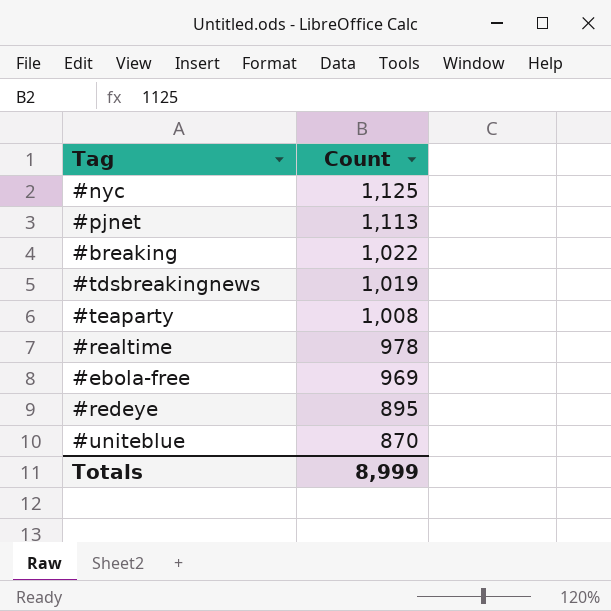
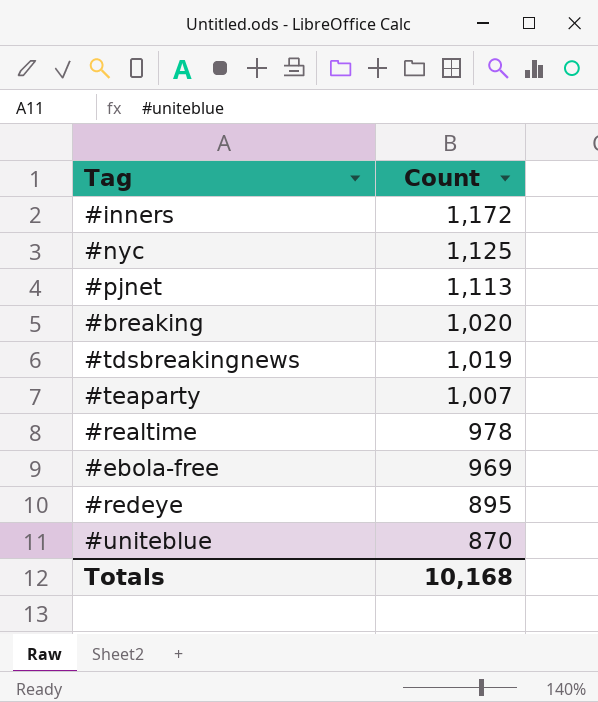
row #inners: none -> 1,172
#breaking | Count: 1,022 -> 1,020
#teaparty | Count: 1,008 -> 1,007
Totals | Count: 8,999 -> 10,168

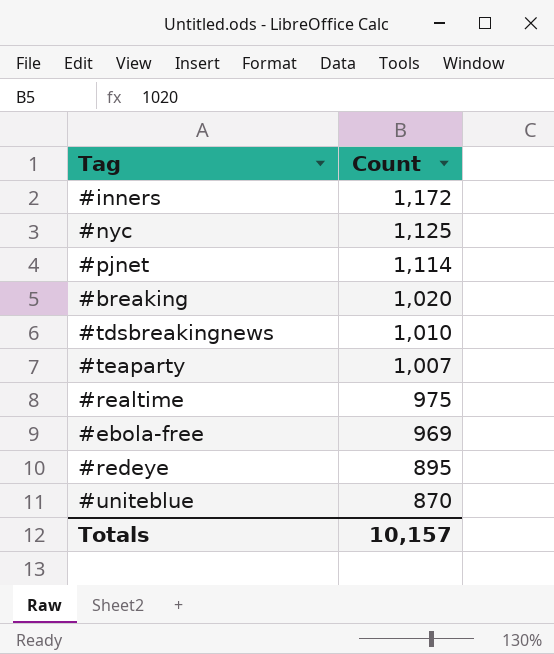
#pjnet | Count: 1,113 -> 1,114
#tdsbreakingnews | Count: 1,019 -> 1,010
#realtime | Count: 978 -> 975
Totals | Count: 10,168 -> 10,157

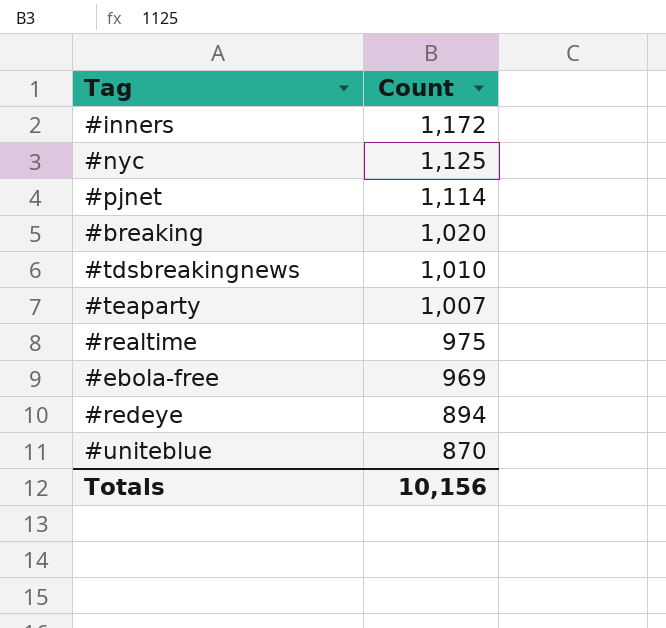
#redeye | Count: 895 -> 894
Totals | Count: 10,157 -> 10,156

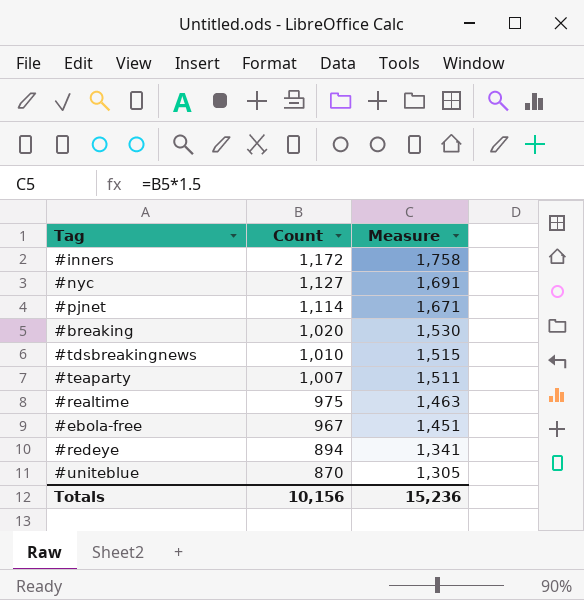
column Measure | formula: none -> [Count] * 1.5
#nyc | Count: 1,125 -> 1,127
#ebola-free | Count: 969 -> 967

